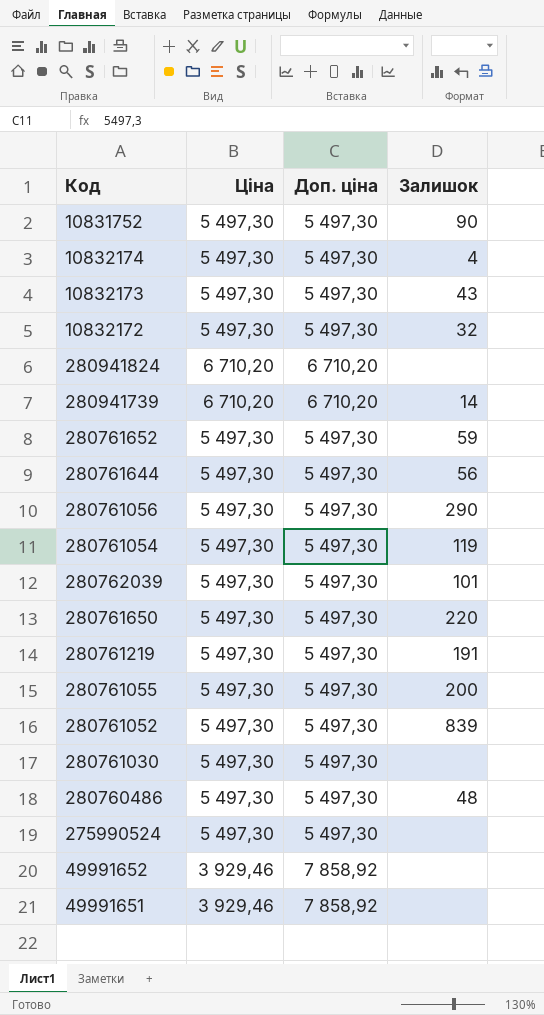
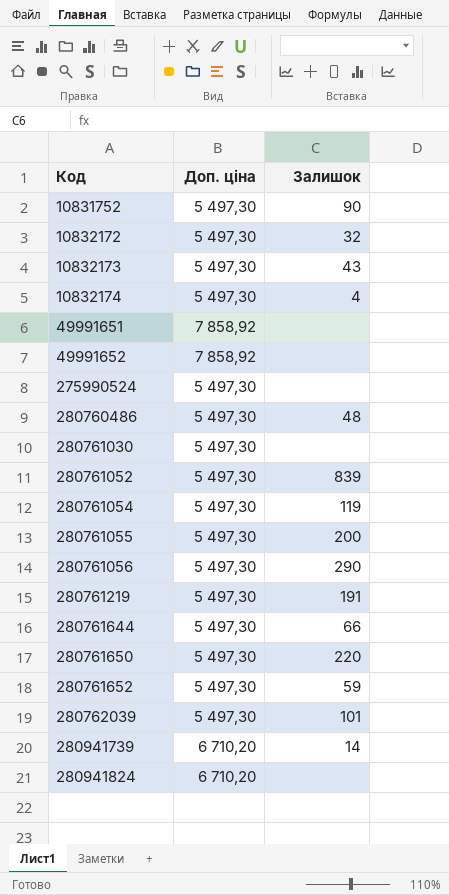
row order: none -> Код ascending
column Ціна | position: 2 -> none
280761644 | Залишок: 56 -> 66

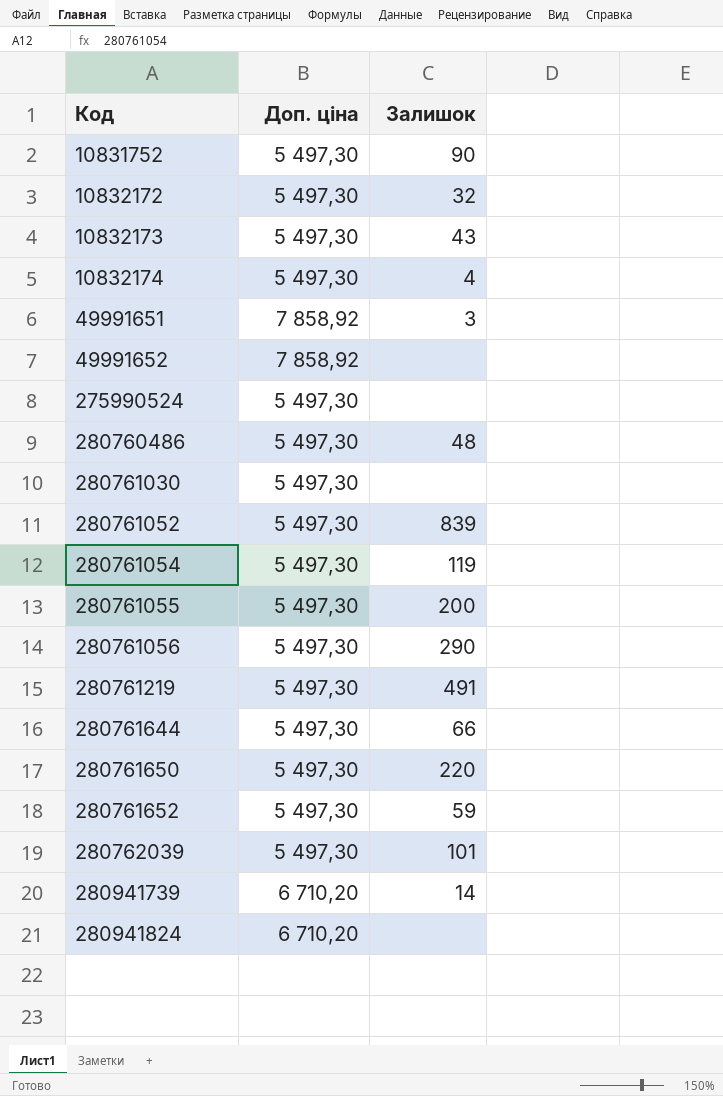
49991651 | Залишок: none -> 3
280761219 | Залишок: 191 -> 491

